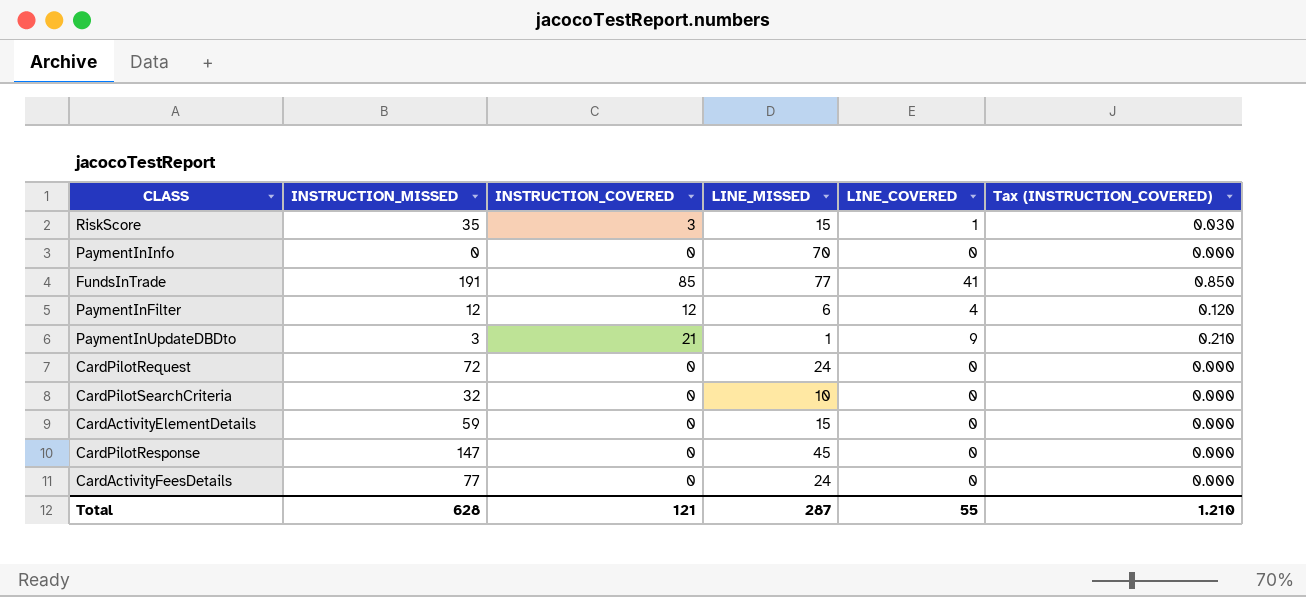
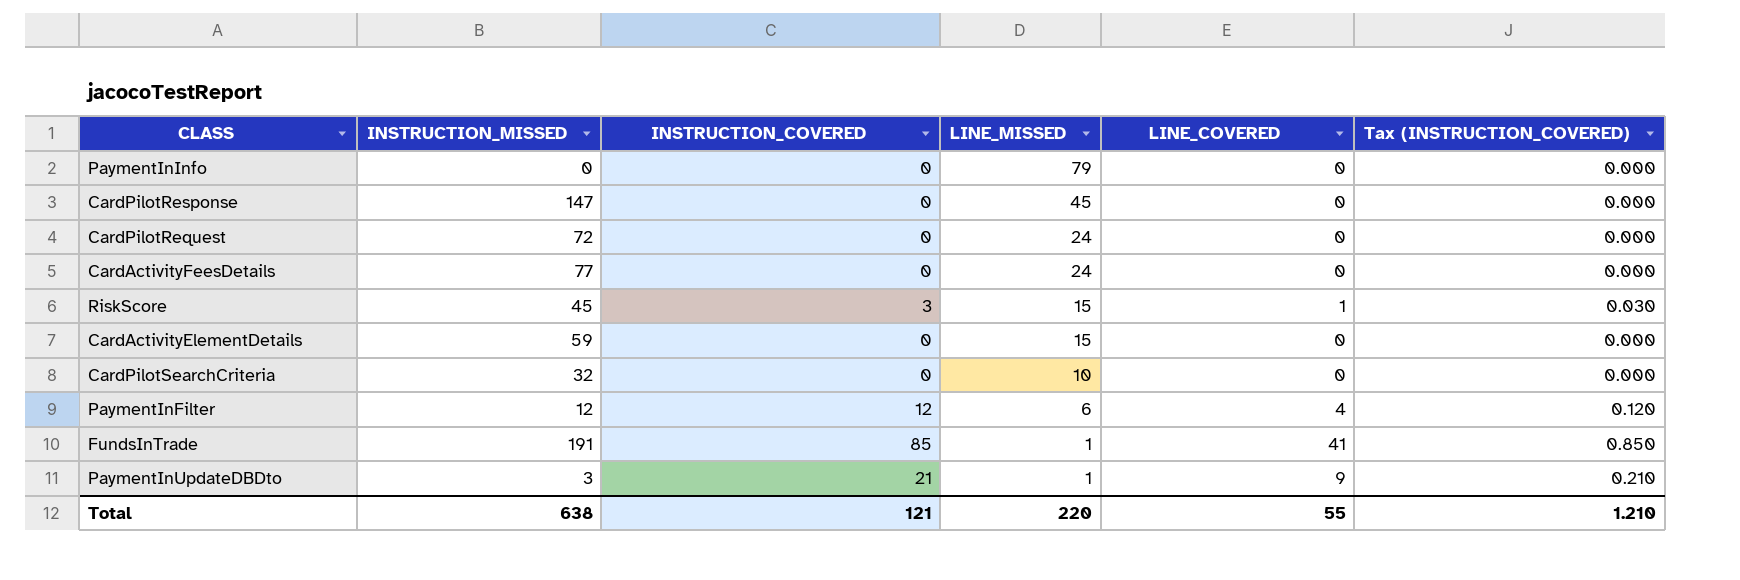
row order: none -> LINE_MISSED descending
PaymentInInfo | LINE_MISSED: 70 -> 79
RiskScore | INSTRUCTION_MISSED: 35 -> 45
FundsInTrade | LINE_MISSED: 77 -> 1
Total | INSTRUCTION_MISSED: 628 -> 638
Total | LINE_MISSED: 287 -> 220

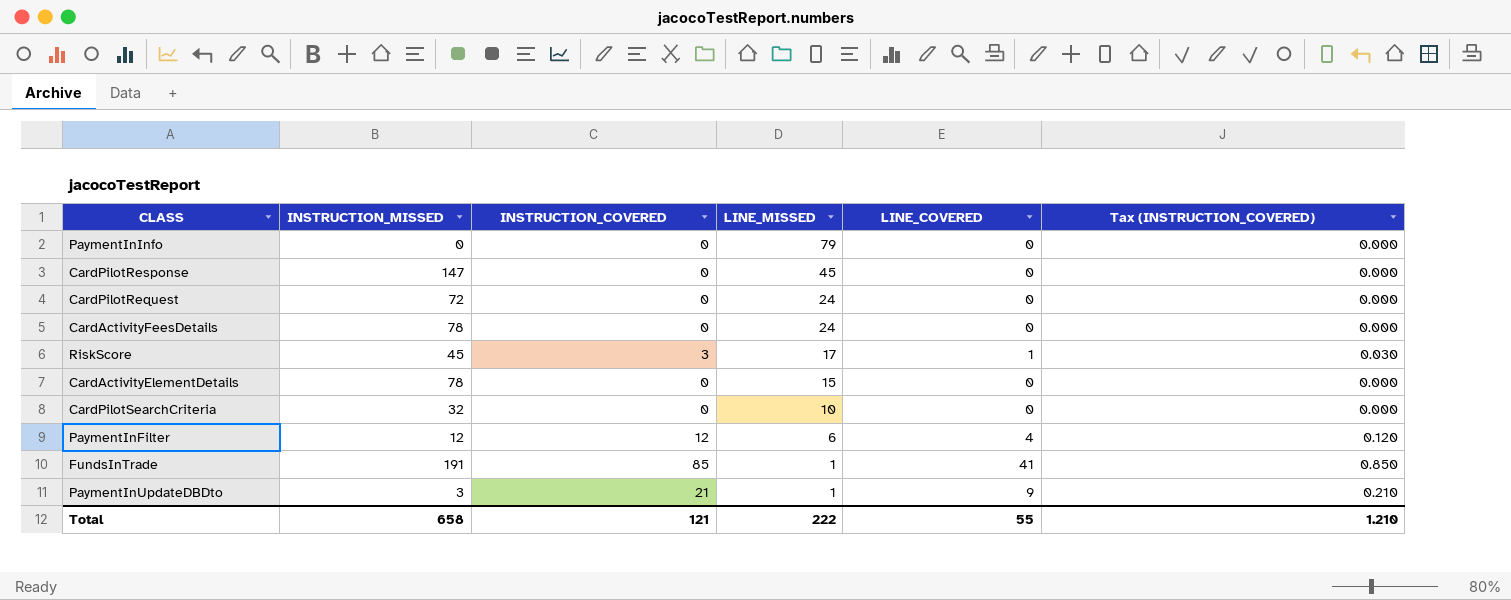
CardActivityFeesDetails | INSTRUCTION_MISSED: 77 -> 78
RiskScore | LINE_MISSED: 15 -> 17
CardActivityElementDetails | INSTRUCTION_MISSED: 59 -> 78
Total | INSTRUCTION_MISSED: 638 -> 658
Total | LINE_MISSED: 220 -> 222

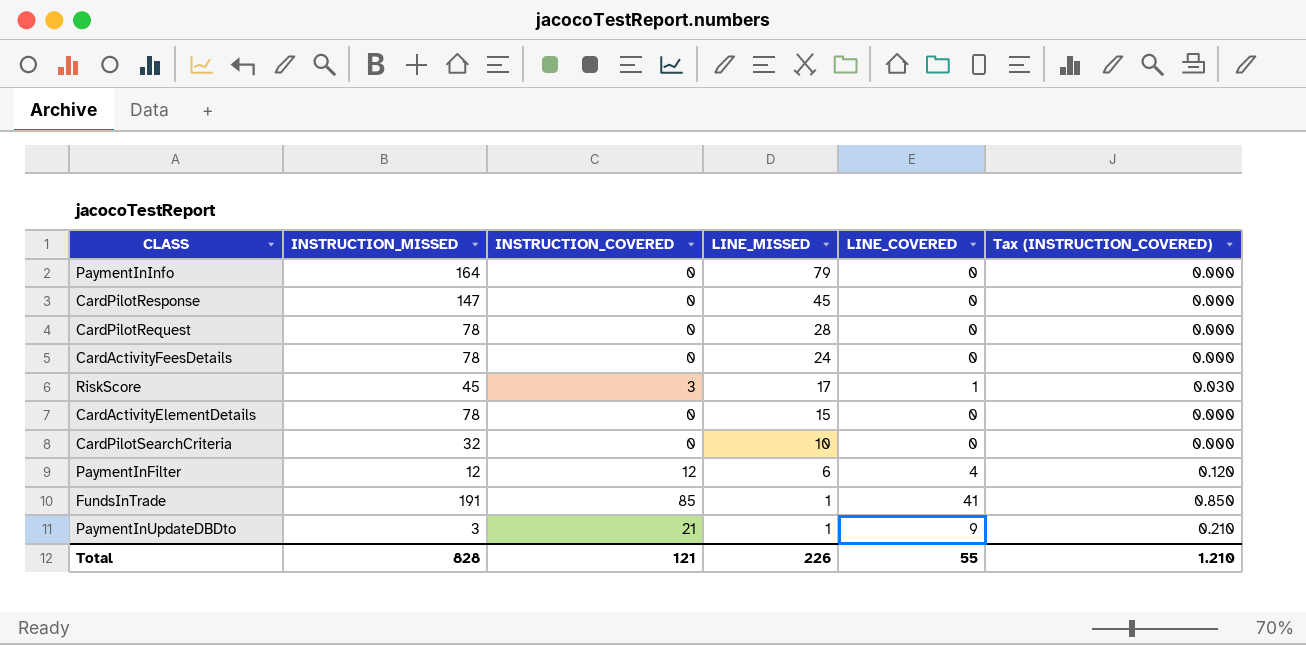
PaymentInInfo | INSTRUCTION_MISSED: 0 -> 164
CardPilotRequest | INSTRUCTION_MISSED: 72 -> 78
CardPilotRequest | LINE_MISSED: 24 -> 28
Total | INSTRUCTION_MISSED: 658 -> 828
Total | LINE_MISSED: 222 -> 226

